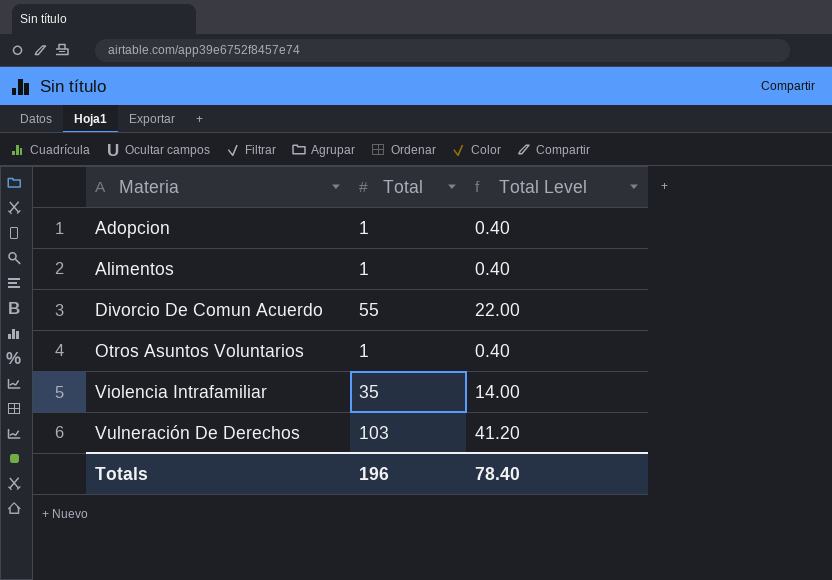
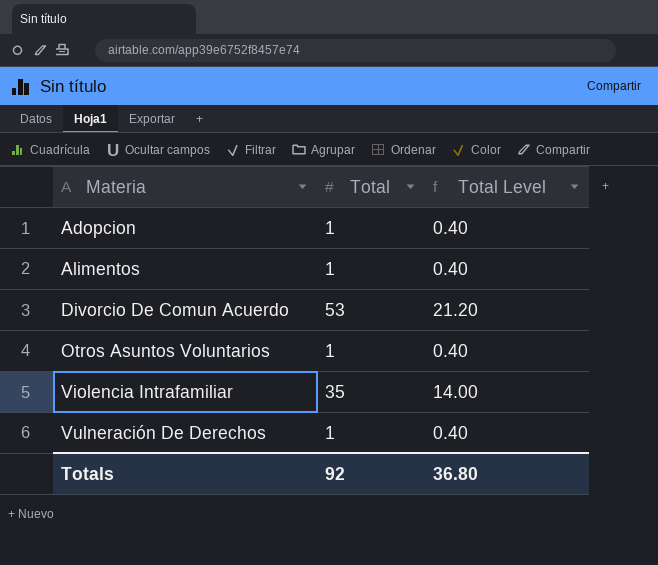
Divorcio De Comun Acuerdo | Total: 55 -> 53
Divorcio De Comun Acuerdo | Total Level: 22.00 -> 21.20
Vulneración De Derechos | Total: 103 -> 1
Vulneración De Derechos | Total Level: 41.20 -> 0.40
Totals | Total: 196 -> 92
Totals | Total Level: 78.40 -> 36.80

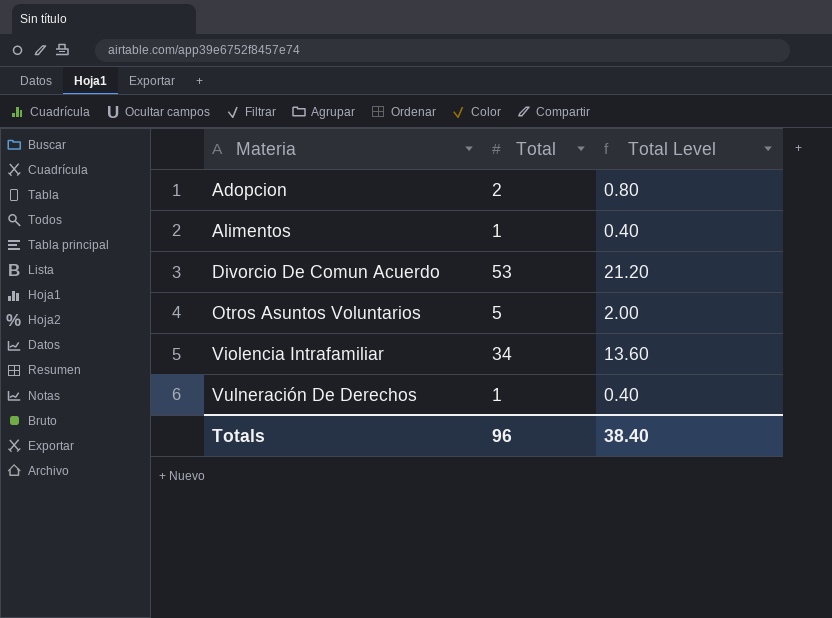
Adopcion | Total: 1 -> 2
Adopcion | Total Level: 0.40 -> 0.80
Otros Asuntos Voluntarios | Total: 1 -> 5
Otros Asuntos Voluntarios | Total Level: 0.40 -> 2.00
Violencia Intrafamiliar | Total: 35 -> 34
Violencia Intrafamiliar | Total Level: 14.00 -> 13.60
Totals | Total: 92 -> 96
Totals | Total Level: 36.80 -> 38.40

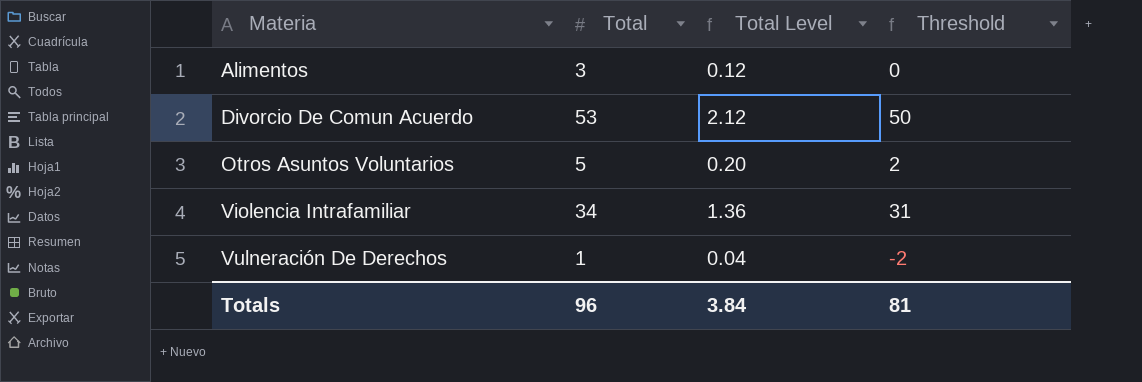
column Total Level | formula: [Total] * 0.4 -> [Total] * 0.04
column Threshold | formula: none -> [Total] - 3
row Adopcion: 2 | 0.80 -> none
Alimentos | Total: 1 -> 3
Totals | Total Level: 38.40 -> 3.84

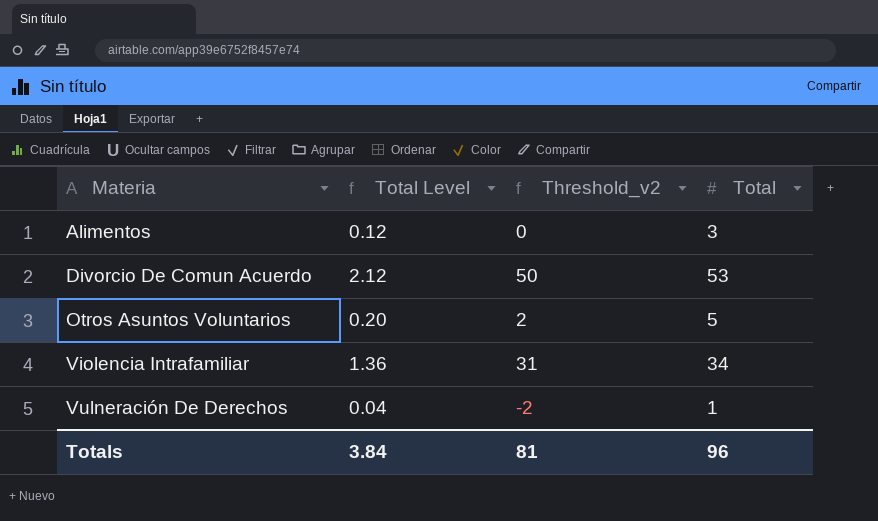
column name: Threshold -> Threshold_v2
column Total | position: 2 -> 4

